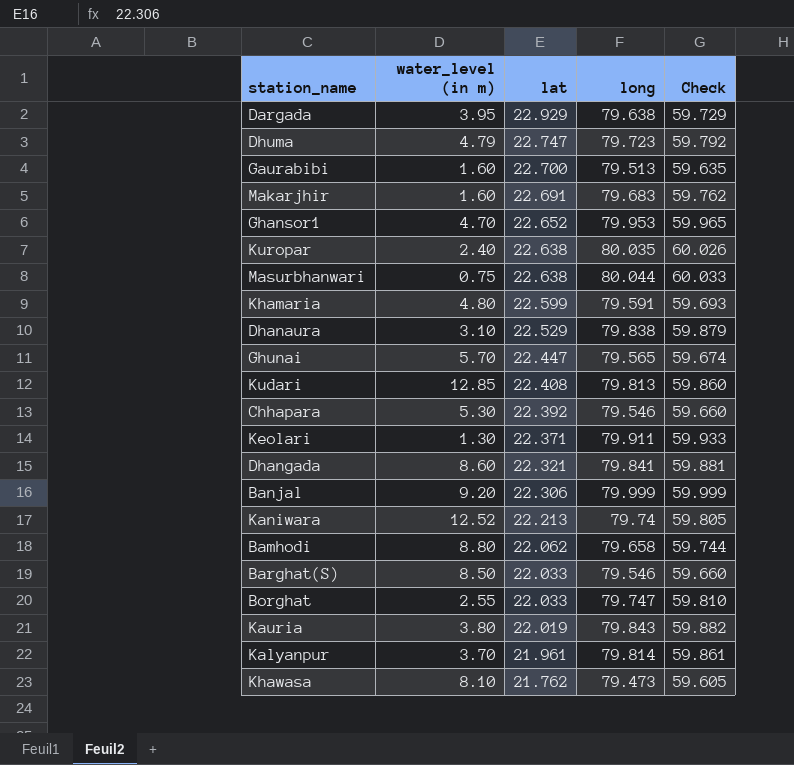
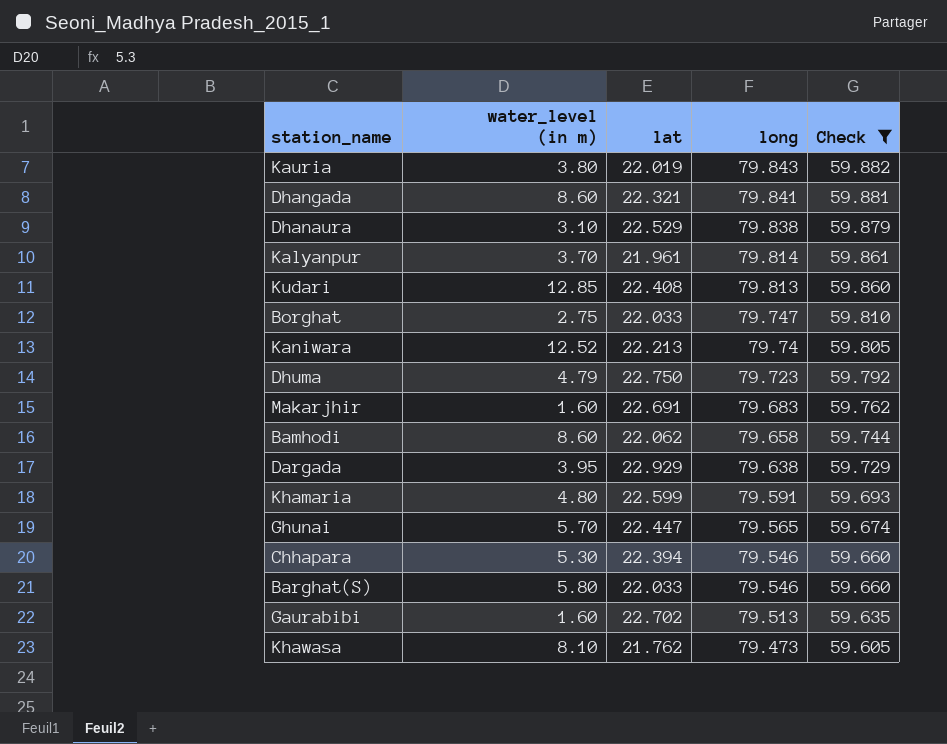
filter: none -> Check <= 59.882
row order: lat descending -> long descending
Borghat | water_level (in m): 2.55 -> 2.75
Dhuma | lat: 22.747 -> 22.750
Bamhodi | water_level (in m): 8.80 -> 8.60
Chhapara | lat: 22.392 -> 22.394
Barghat(S) | water_level (in m): 8.50 -> 5.80
Gaurabibi | lat: 22.700 -> 22.702

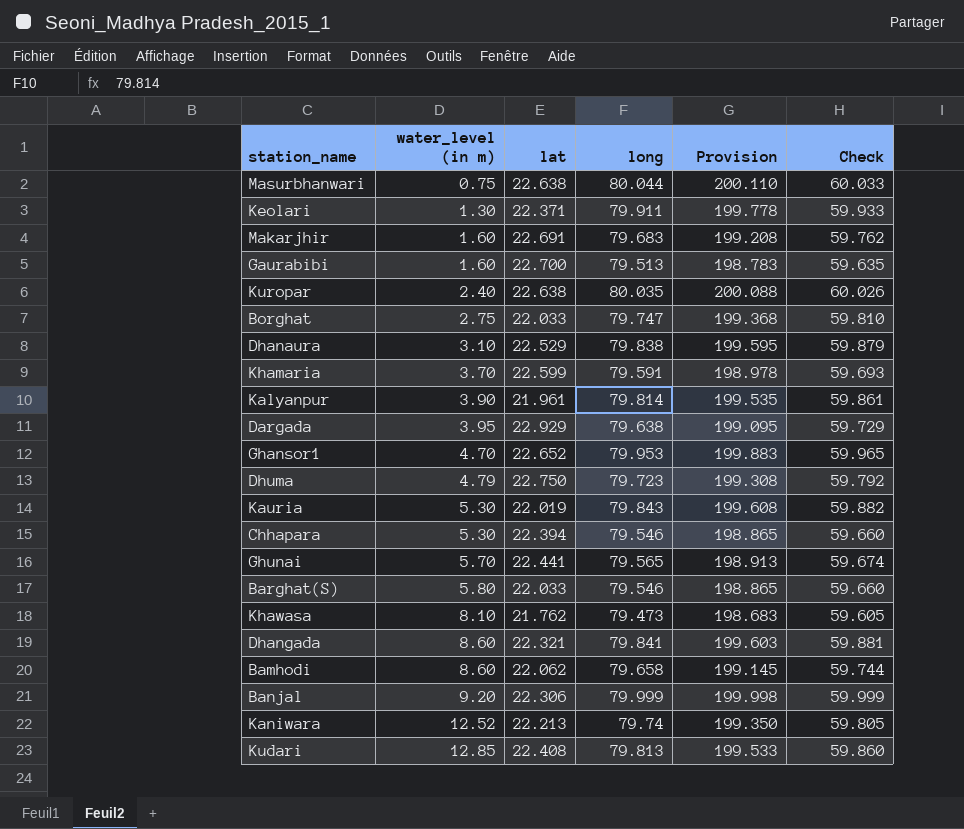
filter: Check <= 59.882 -> none
row order: long descending -> water_level (in m) ascending
column Provision | formula: none -> [long] * 2.5
Gaurabibi | lat: 22.702 -> 22.700
Khamaria | water_level (in m): 4.80 -> 3.70
Kalyanpur | water_level (in m): 3.70 -> 3.90
Kauria | water_level (in m): 3.80 -> 5.30
Ghunai | lat: 22.447 -> 22.441

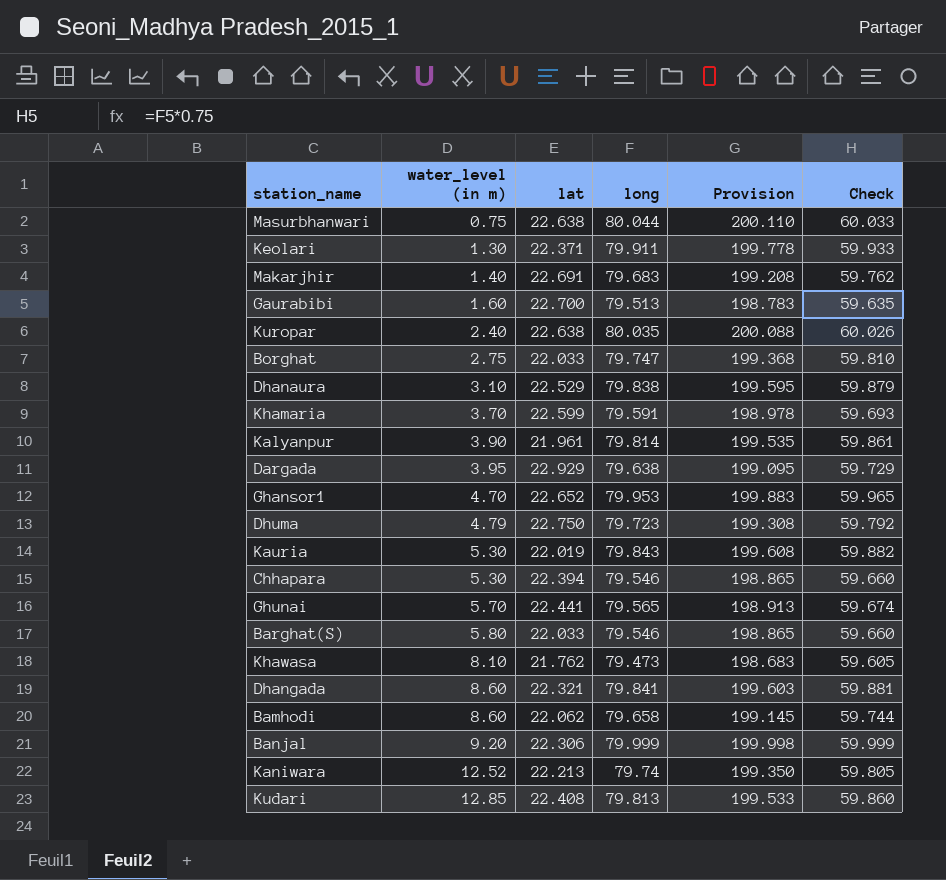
Makarjhir | water_level (in m): 1.60 -> 1.40

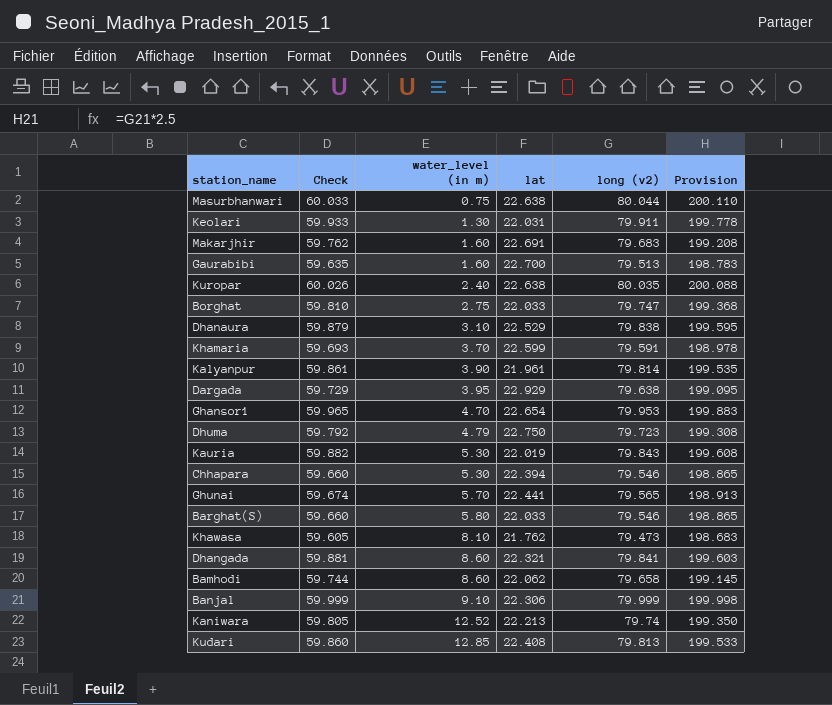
column Check | position: 6 -> 2
column name: long -> long (v2)
Keolari | lat: 22.371 -> 22.031
Makarjhir | water_level (in m): 1.40 -> 1.60
Ghansor1 | lat: 22.652 -> 22.654
Banjal | water_level (in m): 9.20 -> 9.10

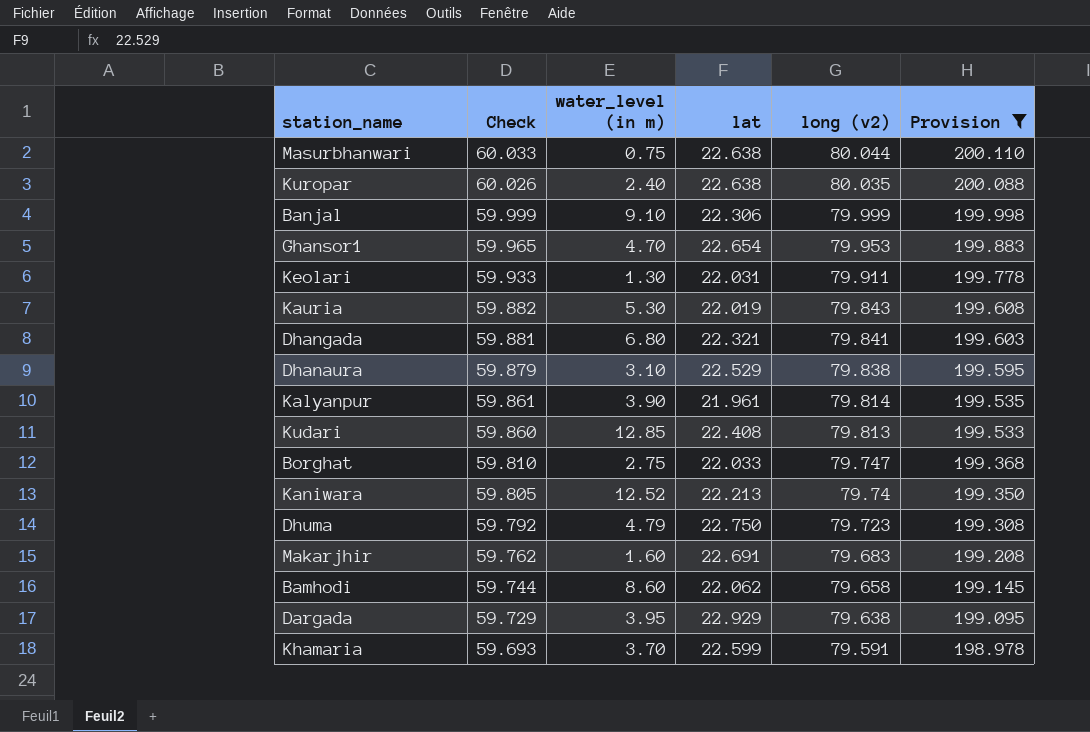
filter: none -> Provision >= 198.978
row order: water_level (in m) ascending -> Check descending
Dhangada | water_level (in m): 8.60 -> 6.80

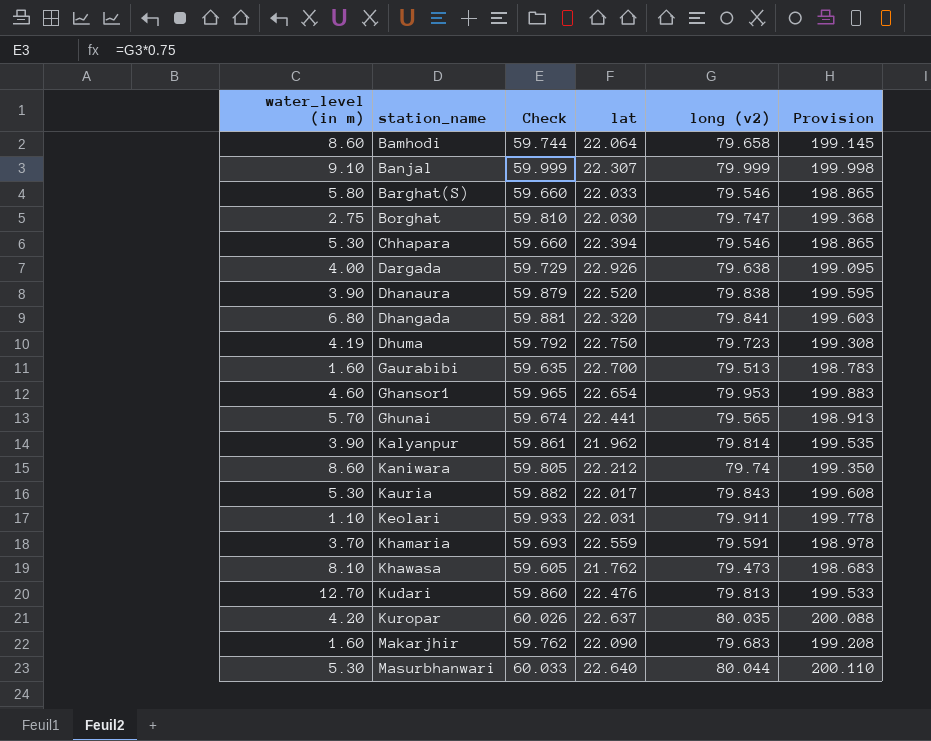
filter: Provision >= 198.978 -> none
row order: Check descending -> station_name ascending
column water_level (in m) | position: 3 -> 1
Bamhodi | lat: 22.062 -> 22.064
Banjal | lat: 22.306 -> 22.307
Borghat | lat: 22.033 -> 22.030
Dargada | water_level (in m): 3.95 -> 4.00
Dargada | lat: 22.929 -> 22.926
Dhanaura | water_level (in m): 3.10 -> 3.90
Dhanaura | lat: 22.529 -> 22.520
Dhangada | lat: 22.321 -> 22.320
Dhuma | water_level (in m): 4.79 -> 4.19
Ghansor1 | water_level (in m): 4.70 -> 4.60
Kalyanpur | lat: 21.961 -> 21.962
Kaniwara | water_level (in m): 12.52 -> 8.60
Kaniwara | lat: 22.213 -> 22.212
Kauria | lat: 22.019 -> 22.017
Keolari | water_level (in m): 1.30 -> 1.10
Khamaria | lat: 22.599 -> 22.559
Kudari | water_level (in m): 12.85 -> 12.70
Kudari | lat: 22.408 -> 22.476
Kuropar | water_level (in m): 2.40 -> 4.20
Kuropar | lat: 22.638 -> 22.637
Makarjhir | lat: 22.691 -> 22.090
Masurbhanwari | water_level (in m): 0.75 -> 5.30
Masurbhanwari | lat: 22.638 -> 22.640

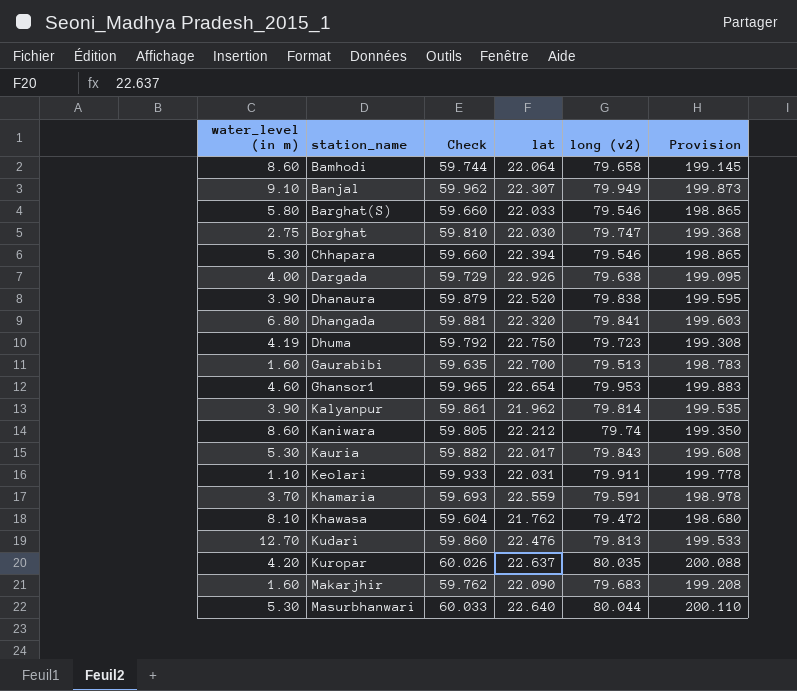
row Ghunai: 5.70 | 59.674 | 22.441 | 79.565 | 198.913 -> none
Banjal | Check: 59.999 -> 59.962
Banjal | long (v2): 79.999 -> 79.949
Banjal | Provision: 199.998 -> 199.873
Khawasa | Check: 59.605 -> 59.604
Khawasa | long (v2): 79.473 -> 79.472
Khawasa | Provision: 198.683 -> 198.680

